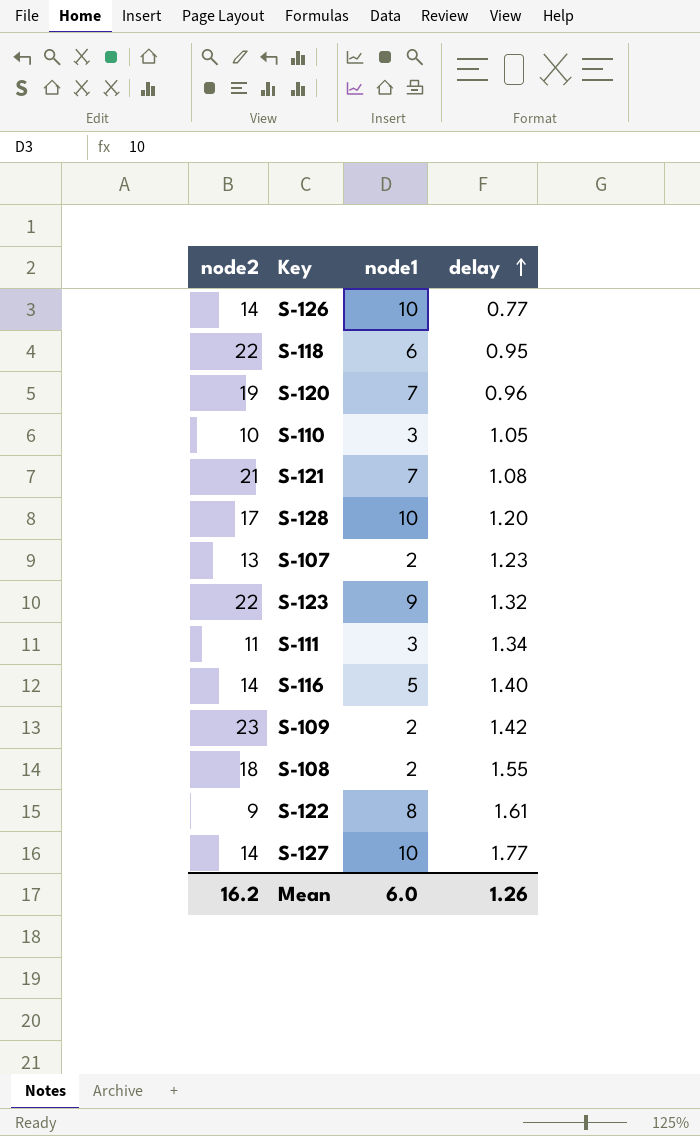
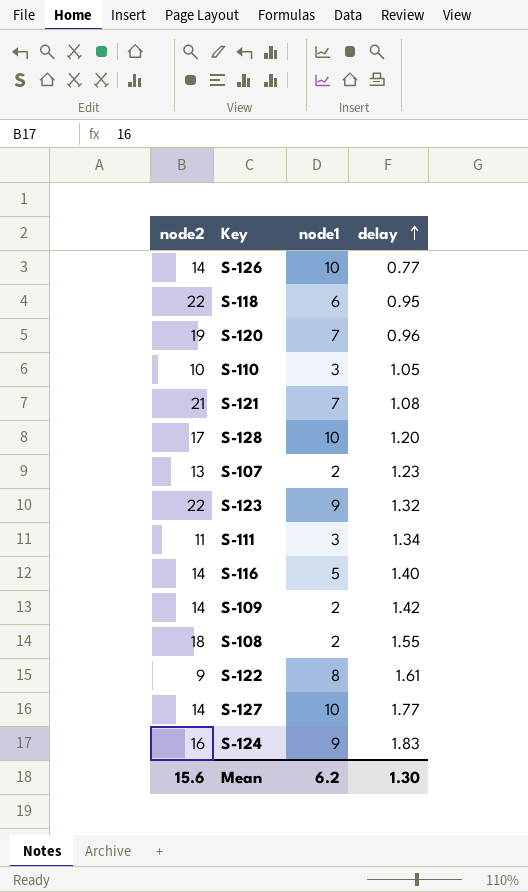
S-109 | node2: 23 -> 14
row S-124: none -> 16 | 9 | 1.83
Mean | node2: 16.2 -> 15.6
Mean | node1: 6.0 -> 6.2
Mean | delay: 1.26 -> 1.30

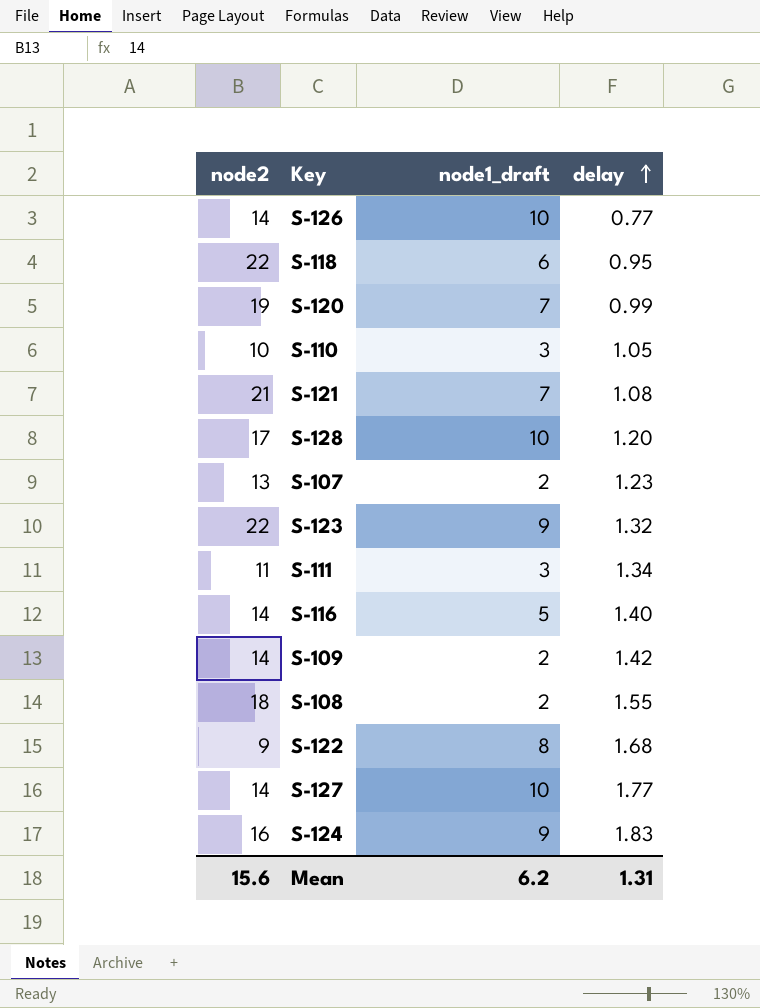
column name: node1 -> node1_draft
S-120 | delay: 0.96 -> 0.99
S-122 | delay: 1.61 -> 1.68
Mean | delay: 1.30 -> 1.31

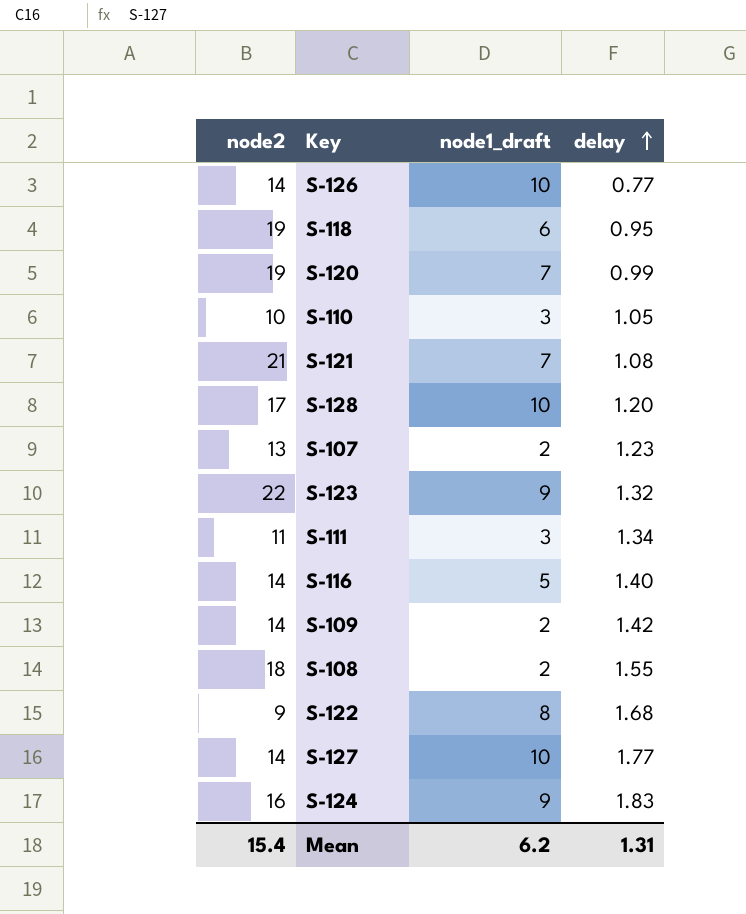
S-118 | node2: 22 -> 19
Mean | node2: 15.6 -> 15.4

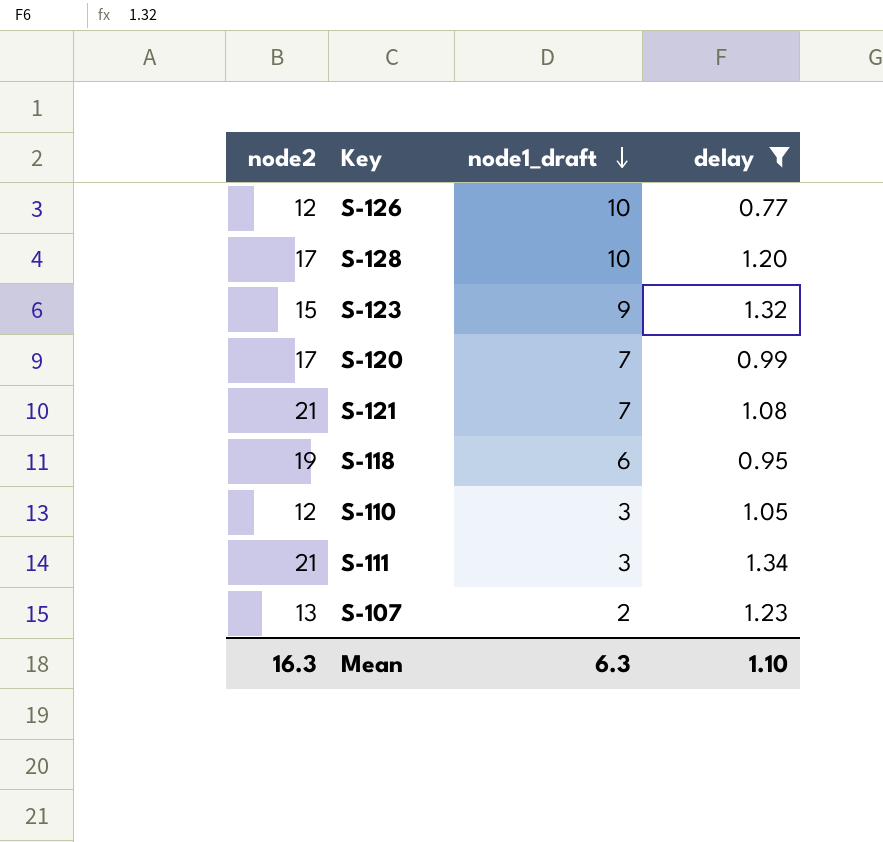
filter: none -> delay <= 1.34
row order: delay ascending -> node1_draft descending
S-126 | node2: 14 -> 12
S-123 | node2: 22 -> 15
S-120 | node2: 19 -> 17
S-110 | node2: 10 -> 12
S-111 | node2: 11 -> 21
Mean | node2: 15.4 -> 16.3
Mean | node1_draft: 6.2 -> 6.3
Mean | delay: 1.31 -> 1.10

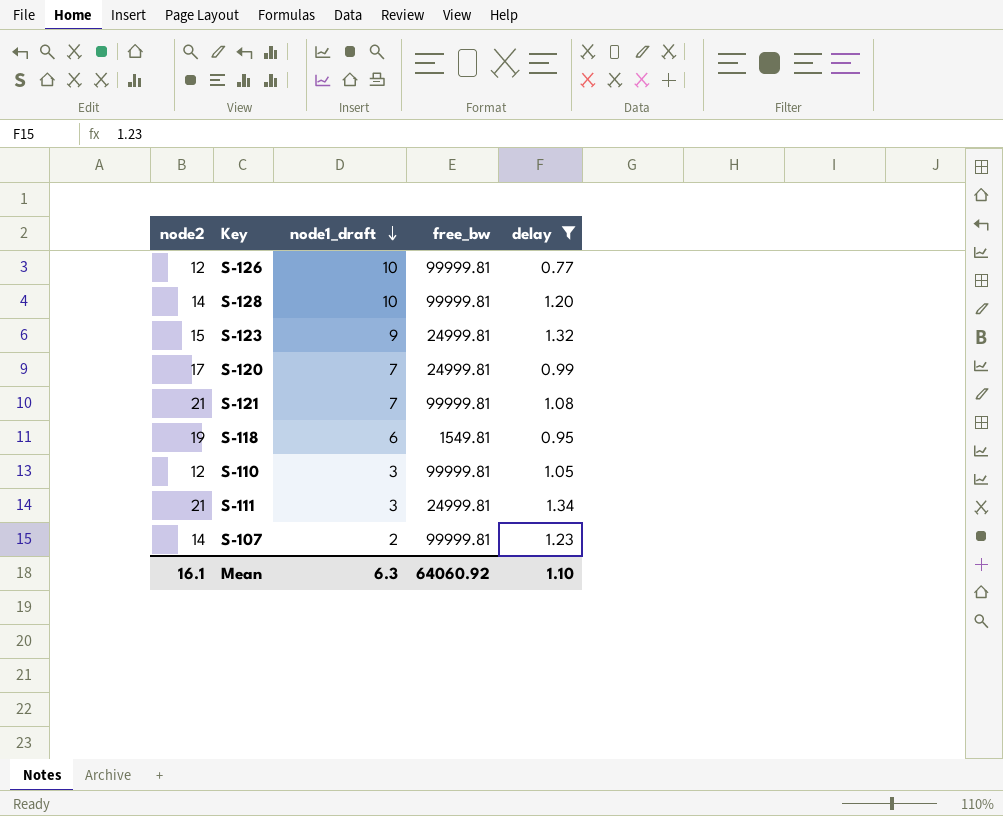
column free_bw | position: none -> 4
S-128 | node2: 17 -> 14
S-107 | node2: 13 -> 14
Mean | node2: 16.3 -> 16.1

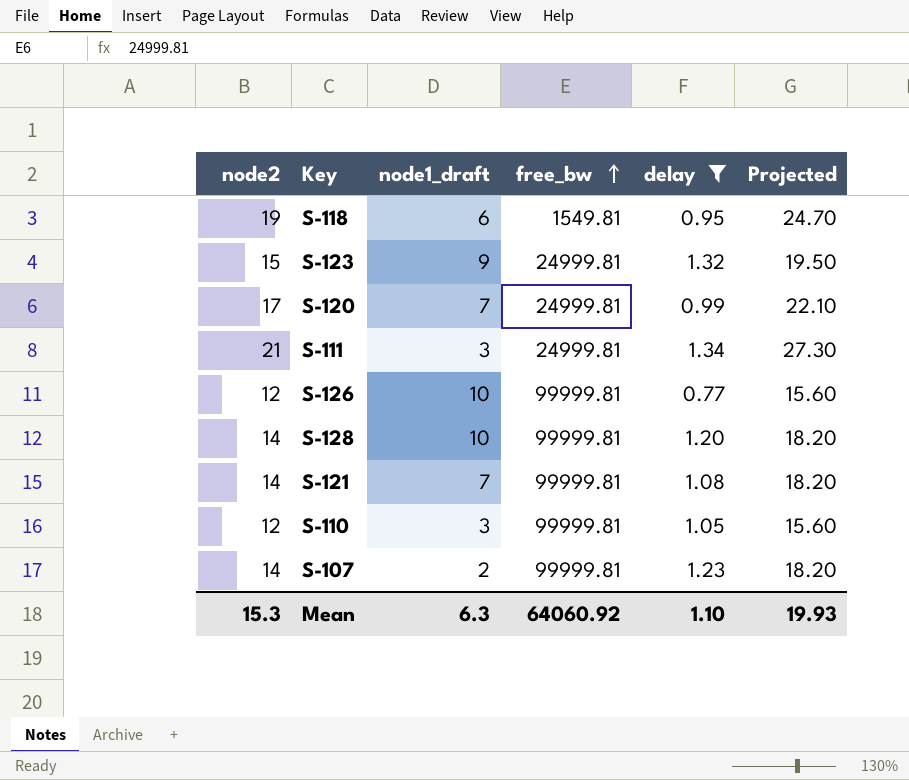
row order: node1_draft descending -> free_bw ascending
column Projected | formula: none -> [node2] * 1.3
S-121 | node2: 21 -> 14
Mean | node2: 16.1 -> 15.3

